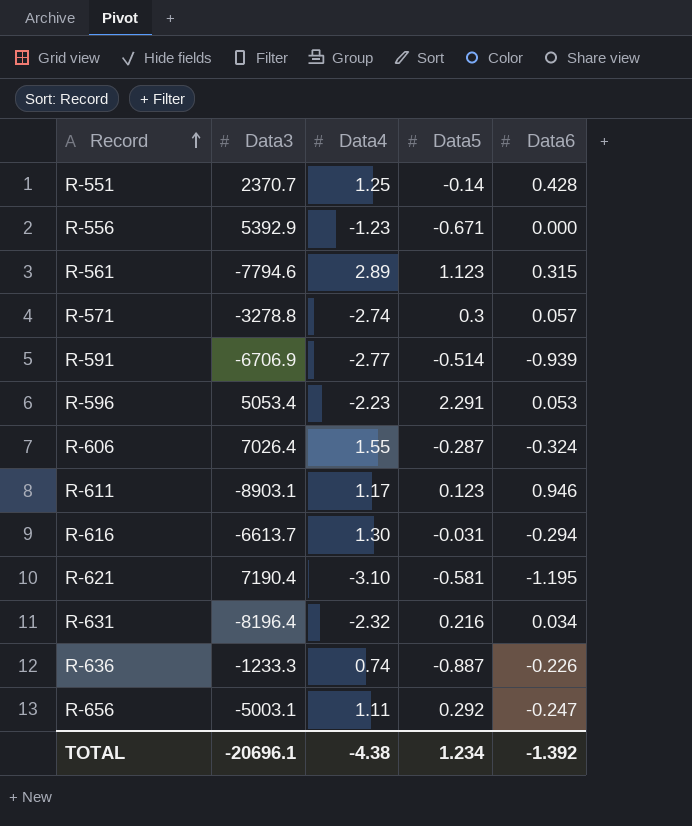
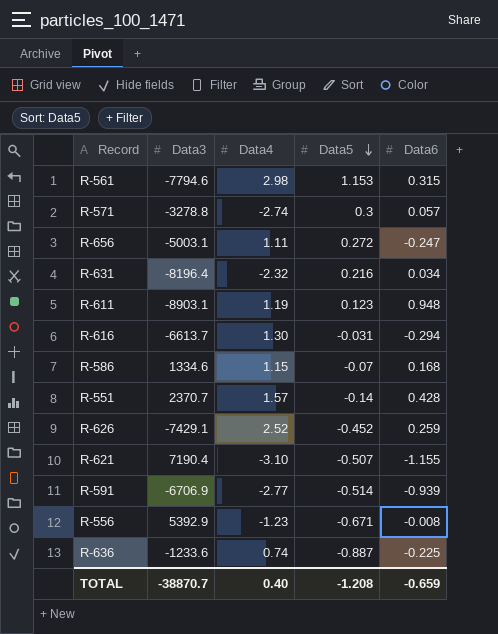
row order: Record ascending -> Data5 descending
row R-596: 5053.4 | -2.23 | 2.291 | 0.053 -> none
row R-606: 7026.4 | 1.55 | -0.287 | -0.324 -> none
R-561 | Data4: 2.89 -> 2.98
R-561 | Data5: 1.123 -> 1.153
R-656 | Data5: 0.292 -> 0.272
R-611 | Data4: 1.17 -> 1.19
R-611 | Data6: 0.946 -> 0.948
row R-586: none -> 1334.6 | 1.15 | -0.07 | 0.168
R-551 | Data4: 1.25 -> 1.57
row R-626: none -> -7429.1 | 2.52 | -0.452 | 0.259
R-621 | Data5: -0.581 -> -0.507
R-621 | Data6: -1.195 -> -1.155
R-556 | Data6: 0.000 -> -0.008
R-636 | Data3: -1233.3 -> -1233.6
R-636 | Data6: -0.226 -> -0.225
TOTAL | Data3: -20696.1 -> -38870.7
TOTAL | Data4: -4.38 -> 0.40
TOTAL | Data5: 1.234 -> -1.208
TOTAL | Data6: -1.392 -> -0.659

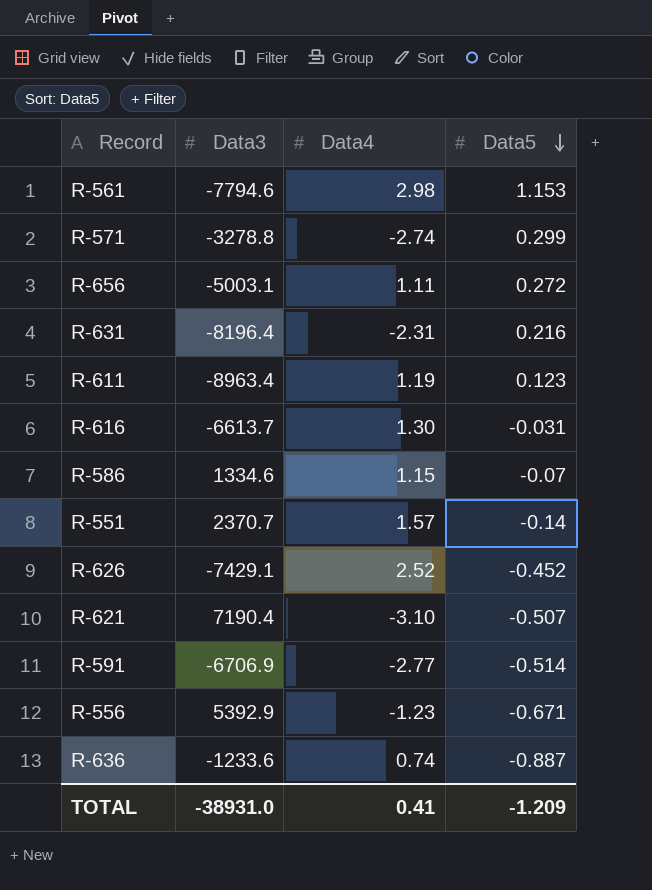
column Data6 | position: 5 -> none
R-571 | Data5: 0.3 -> 0.299
R-631 | Data4: -2.32 -> -2.31
R-611 | Data3: -8903.1 -> -8963.4
TOTAL | Data3: -38870.7 -> -38931.0
TOTAL | Data4: 0.40 -> 0.41
TOTAL | Data5: -1.208 -> -1.209

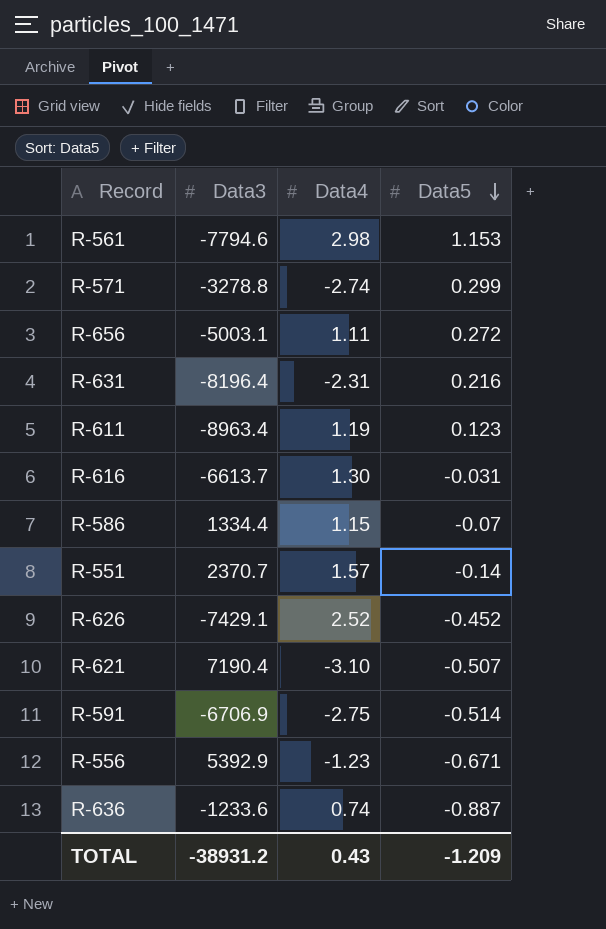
R-586 | Data3: 1334.6 -> 1334.4
R-591 | Data4: -2.77 -> -2.75
TOTAL | Data3: -38931.0 -> -38931.2
TOTAL | Data4: 0.41 -> 0.43

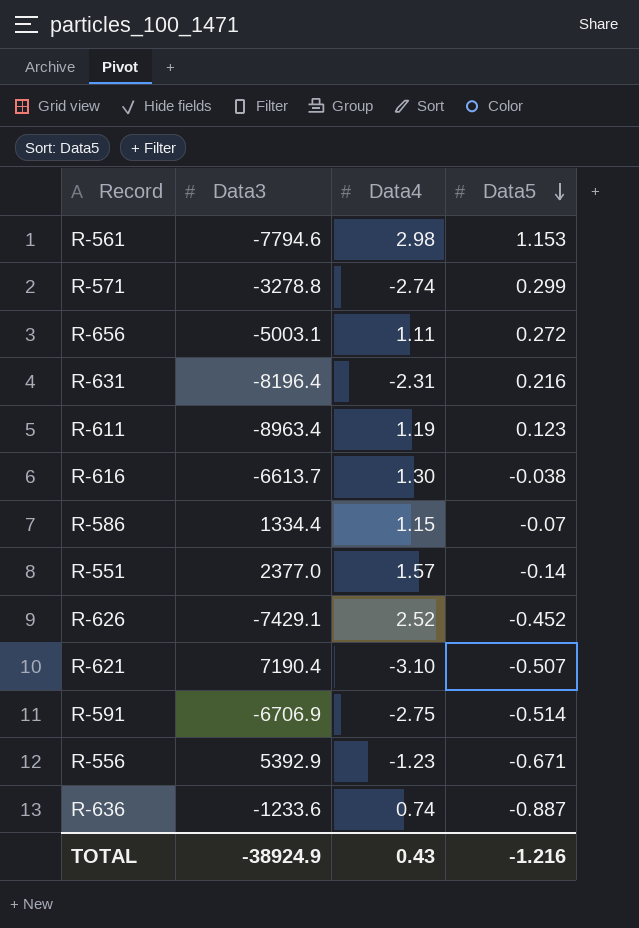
R-616 | Data5: -0.031 -> -0.038
R-551 | Data3: 2370.7 -> 2377.0
TOTAL | Data3: -38931.2 -> -38924.9
TOTAL | Data5: -1.209 -> -1.216

